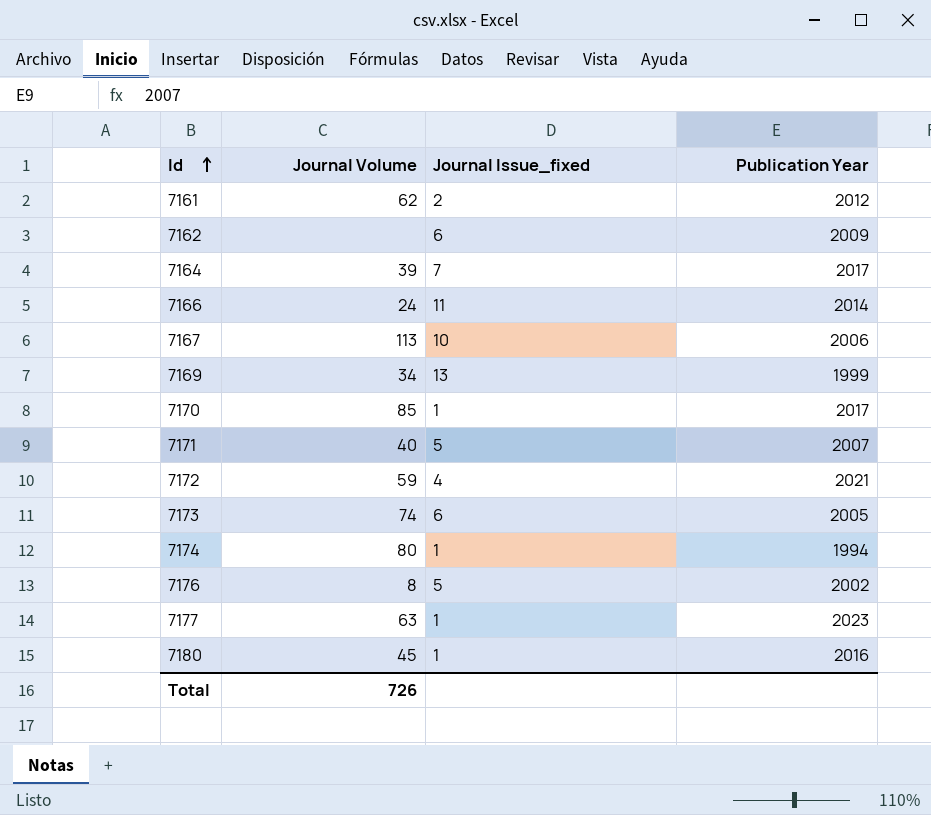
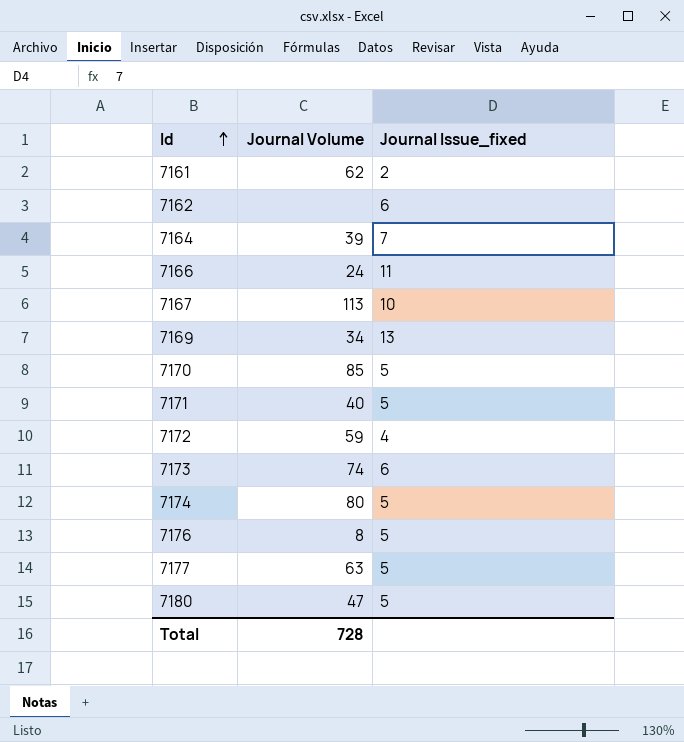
column Publication Year | position: 4 -> none
7170 | Journal Issue_fixed: 1 -> 5
7174 | Journal Issue_fixed: 1 -> 5
7177 | Journal Issue_fixed: 1 -> 5
7180 | Journal Volume: 45 -> 47
7180 | Journal Issue_fixed: 1 -> 5
Total | Journal Volume: 726 -> 728

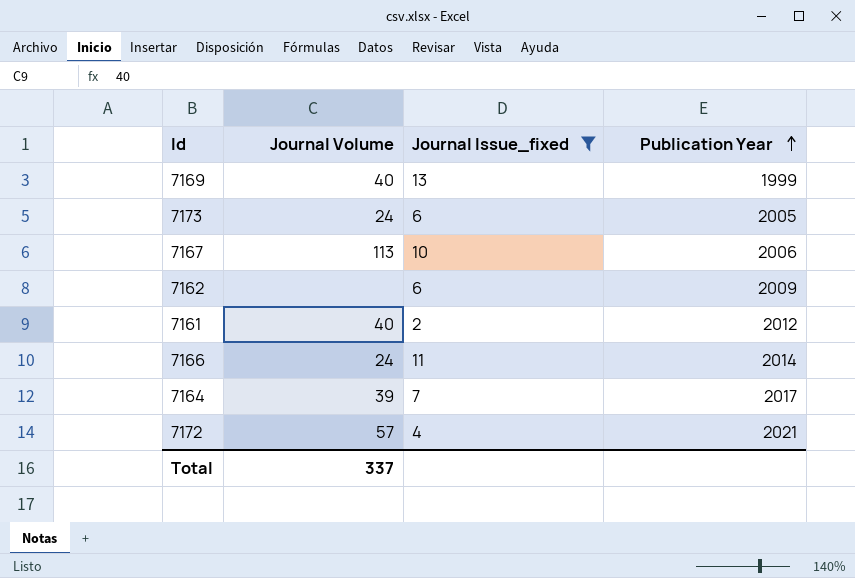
filter: none -> Journal Issue_fixed != 5
row order: Id ascending -> Publication Year ascending
column Publication Year | position: none -> 4
7169 | Journal Volume: 34 -> 40
7173 | Journal Volume: 74 -> 24
7161 | Journal Volume: 62 -> 40
7172 | Journal Volume: 59 -> 57
Total | Journal Volume: 728 -> 337

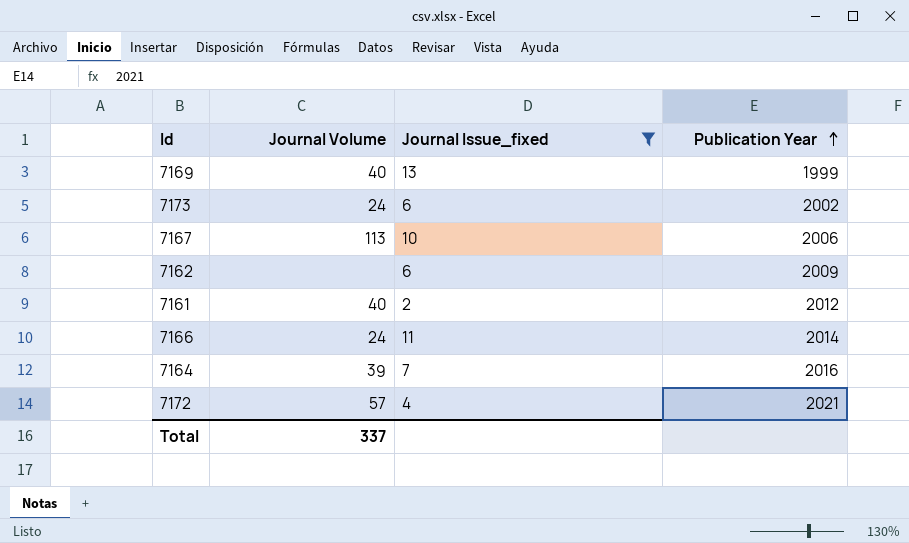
7173 | Publication Year: 2005 -> 2002
7164 | Publication Year: 2017 -> 2016

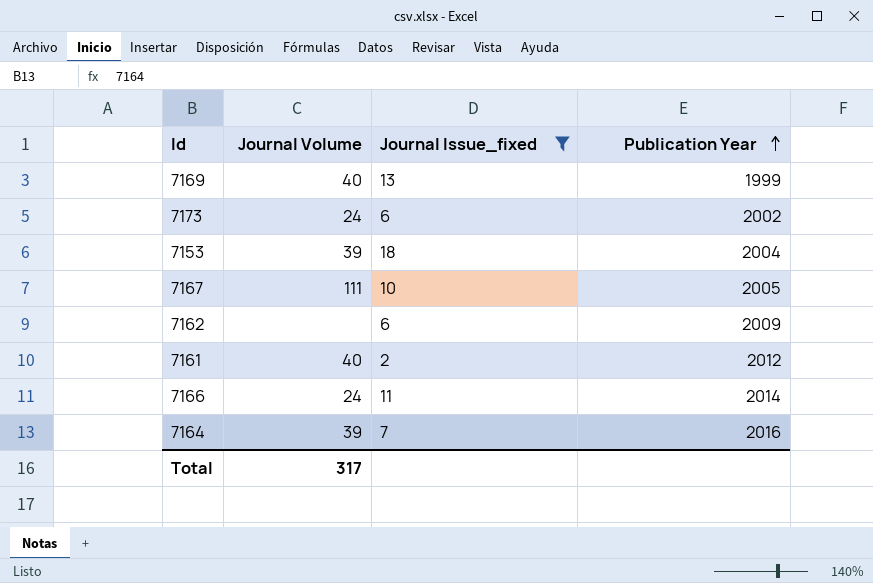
row 7172: 57 | 4 | 2021 -> none
row 7153: none -> 39 | 18 | 2004
7167 | Journal Volume: 113 -> 111
7167 | Publication Year: 2006 -> 2005
Total | Journal Volume: 337 -> 317

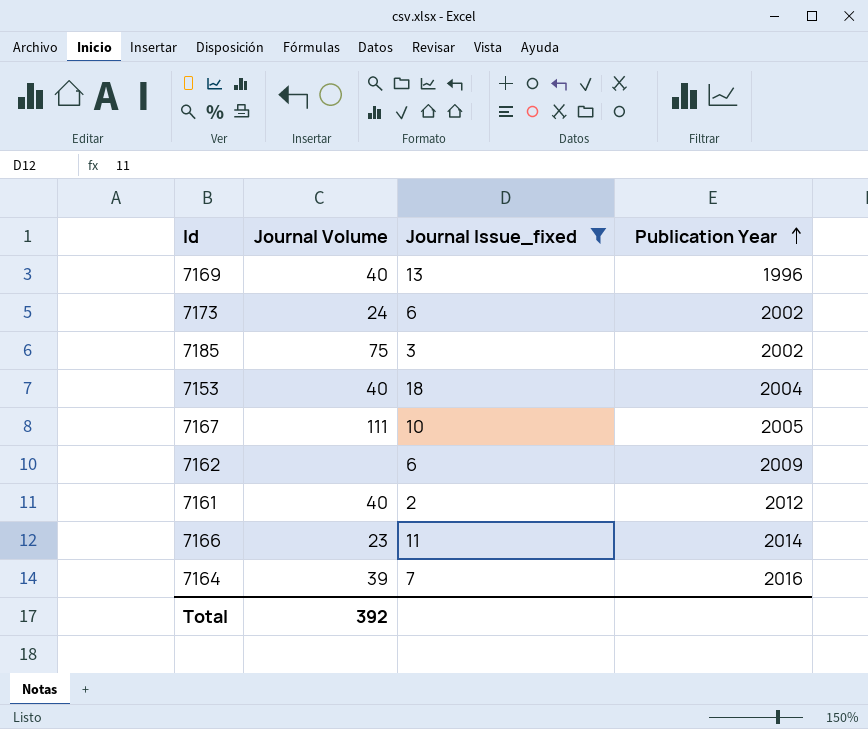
7169 | Publication Year: 1999 -> 1996
row 7185: none -> 75 | 3 | 2002
7153 | Journal Volume: 39 -> 40
7166 | Journal Volume: 24 -> 23
Total | Journal Volume: 317 -> 392

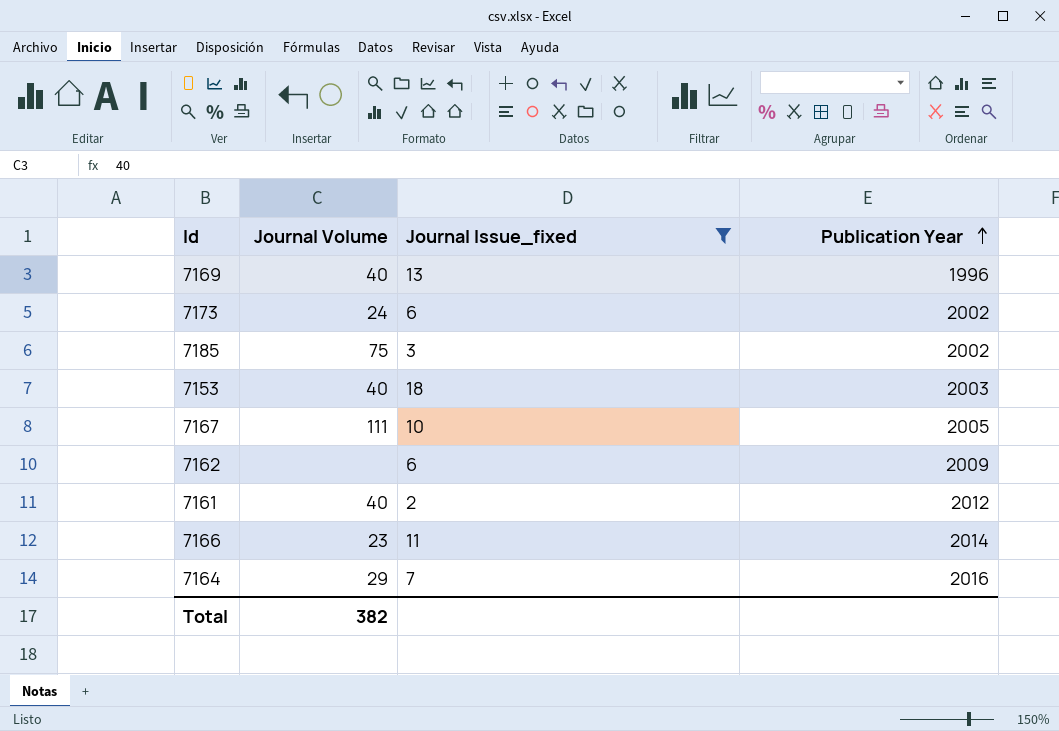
7153 | Publication Year: 2004 -> 2003
7164 | Journal Volume: 39 -> 29
Total | Journal Volume: 392 -> 382

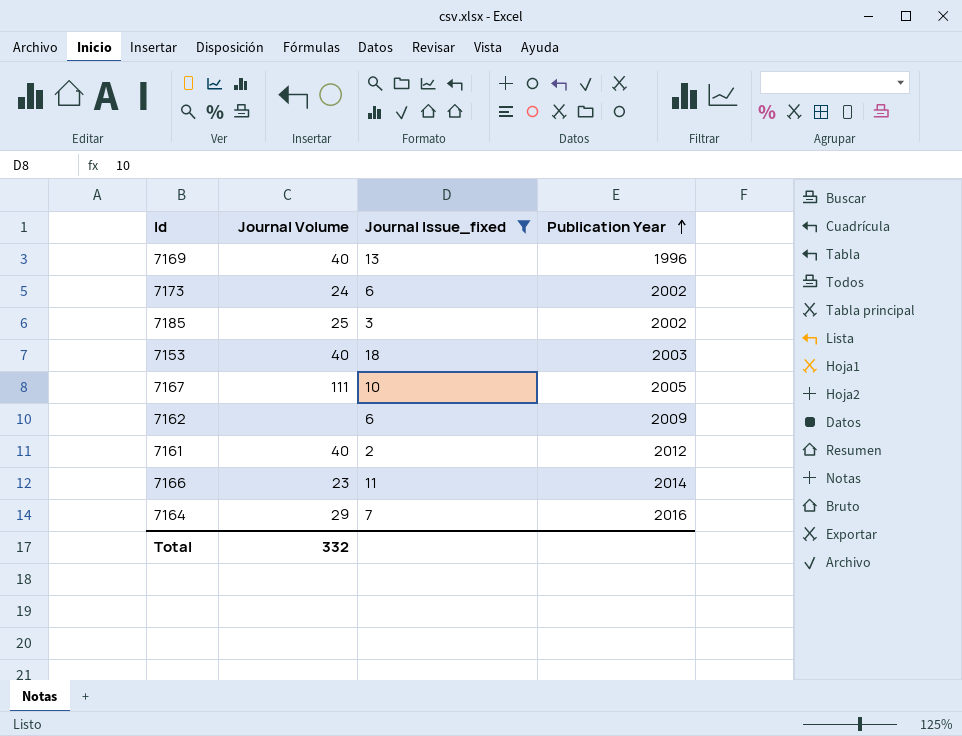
7185 | Journal Volume: 75 -> 25
Total | Journal Volume: 382 -> 332

